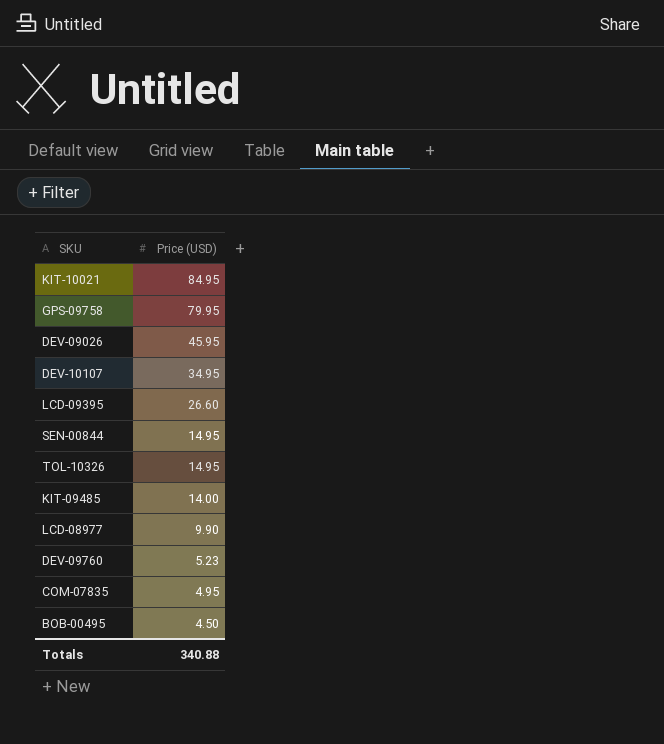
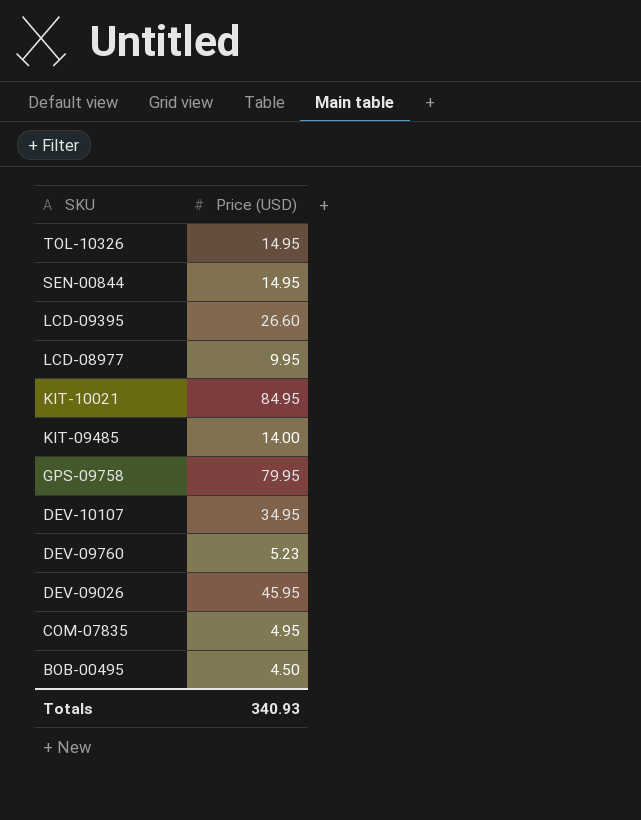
row order: Price (USD) descending -> SKU descending
LCD-08977 | Price (USD): 9.90 -> 9.95
Totals | Price (USD): 340.88 -> 340.93

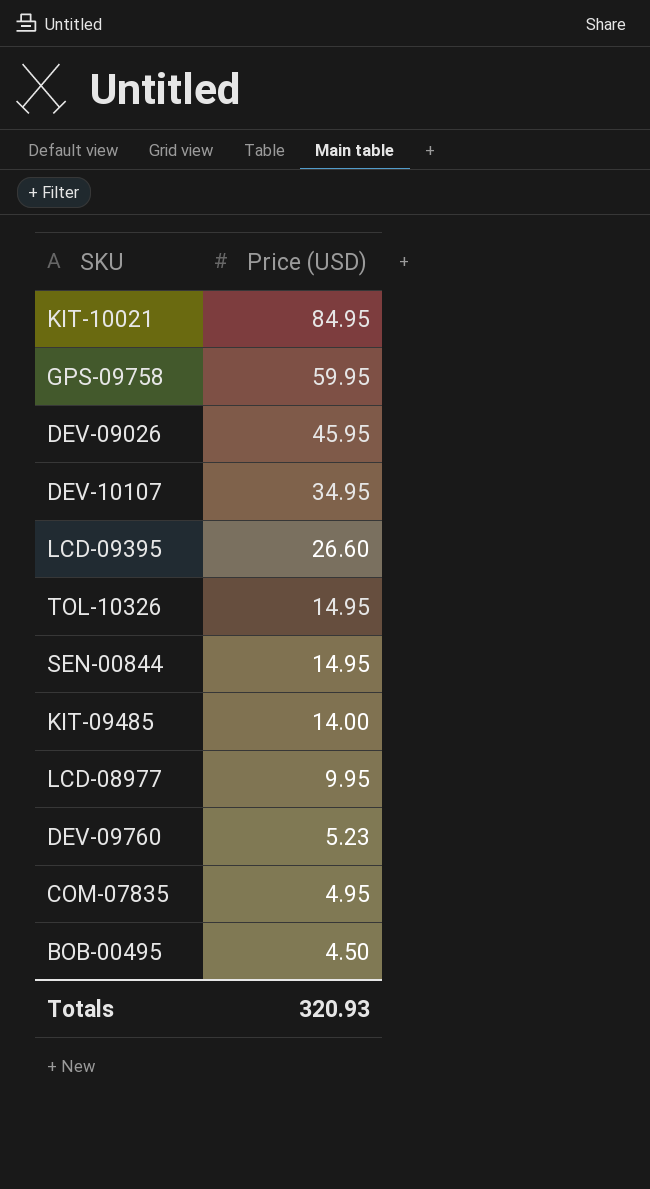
row order: SKU descending -> Price (USD) descending
GPS-09758 | Price (USD): 79.95 -> 59.95
Totals | Price (USD): 340.93 -> 320.93

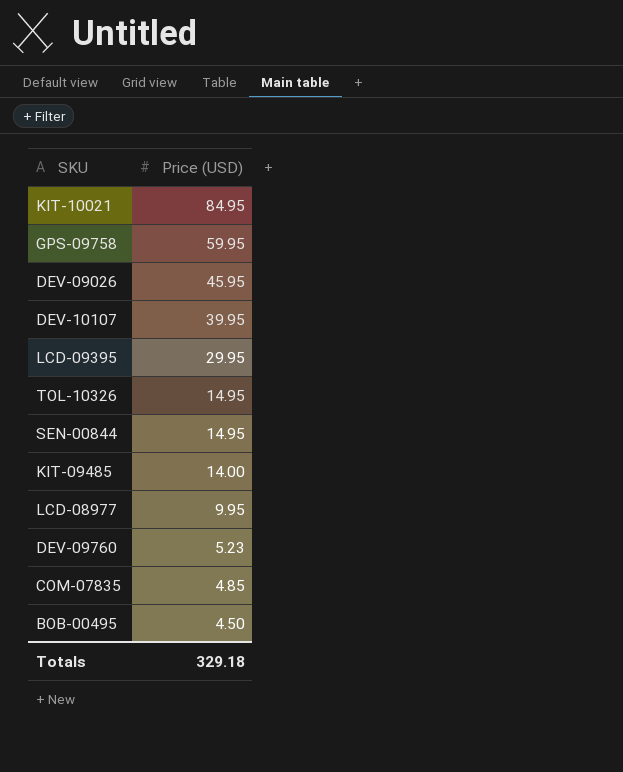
DEV-10107 | Price (USD): 34.95 -> 39.95
LCD-09395 | Price (USD): 26.60 -> 29.95
COM-07835 | Price (USD): 4.95 -> 4.85
Totals | Price (USD): 320.93 -> 329.18

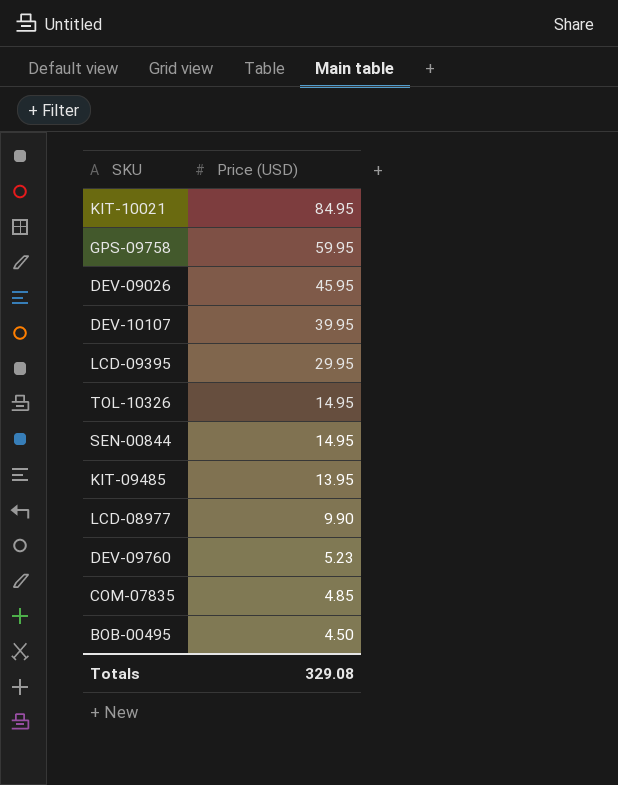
KIT-09485 | Price (USD): 14.00 -> 13.95
LCD-08977 | Price (USD): 9.95 -> 9.90
Totals | Price (USD): 329.18 -> 329.08

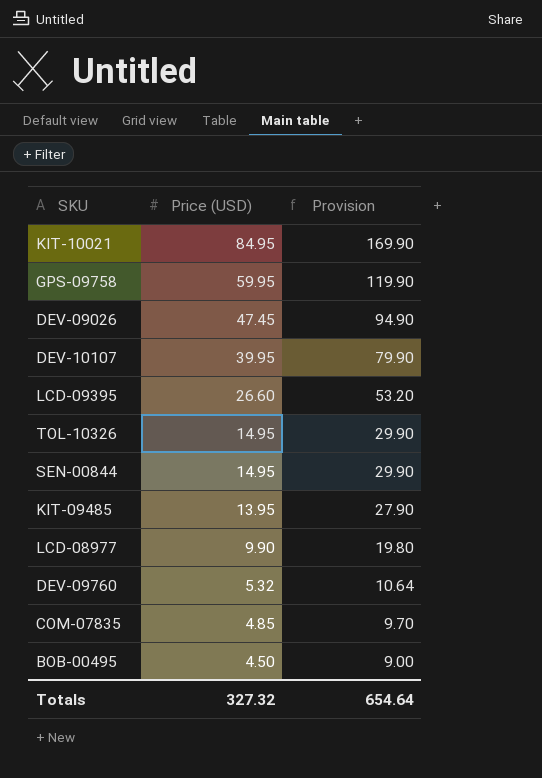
column Provision | formula: none -> [Price (USD)] * 2
DEV-09026 | Price (USD): 45.95 -> 47.45
LCD-09395 | Price (USD): 29.95 -> 26.60
DEV-09760 | Price (USD): 5.23 -> 5.32
Totals | Price (USD): 329.08 -> 327.32

